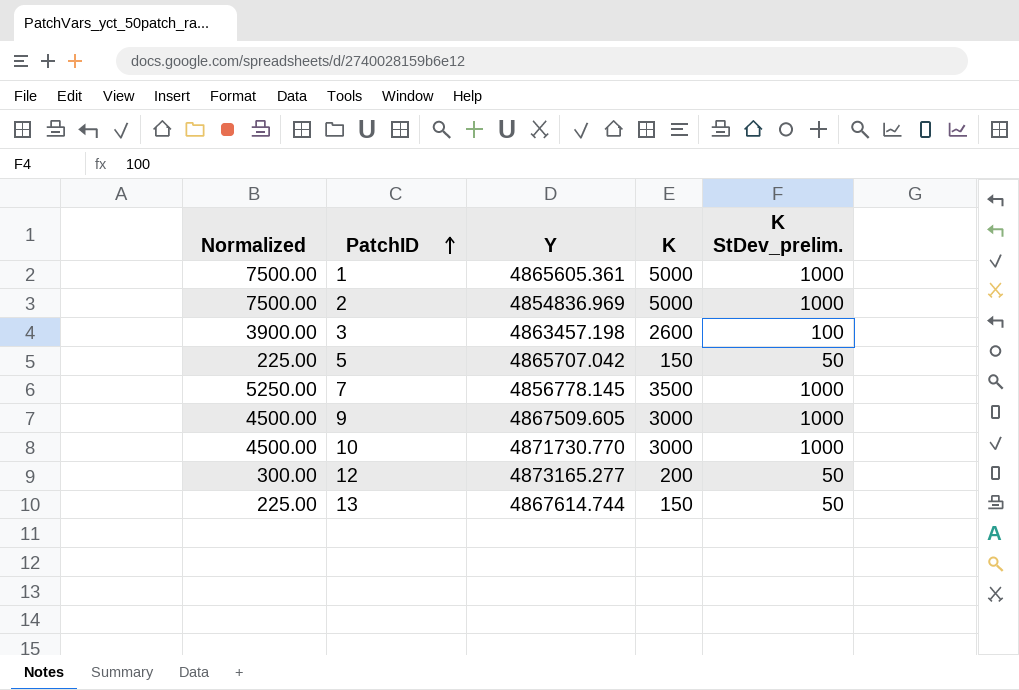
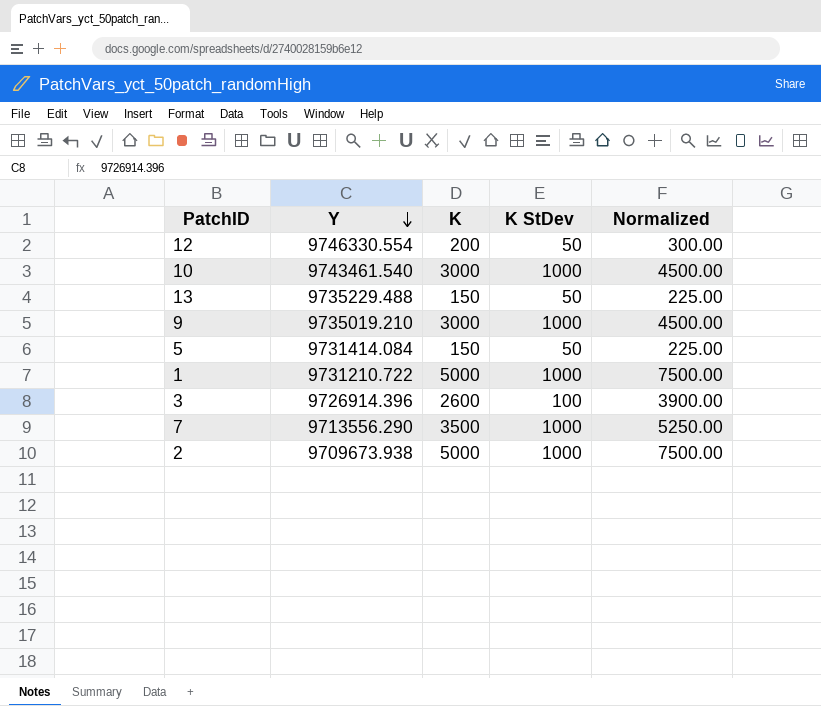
row order: PatchID ascending -> Y descending
column name: K StDev_prelim. -> K StDev
column Normalized | position: 1 -> 5
12 | Y: 4873165.277 -> 9746330.554
10 | Y: 4871730.770 -> 9743461.540
13 | Y: 4867614.744 -> 9735229.488
9 | Y: 4867509.605 -> 9735019.210
5 | Y: 4865707.042 -> 9731414.084
1 | Y: 4865605.361 -> 9731210.722
3 | Y: 4863457.198 -> 9726914.396
7 | Y: 4856778.145 -> 9713556.290
2 | Y: 4854836.969 -> 9709673.938

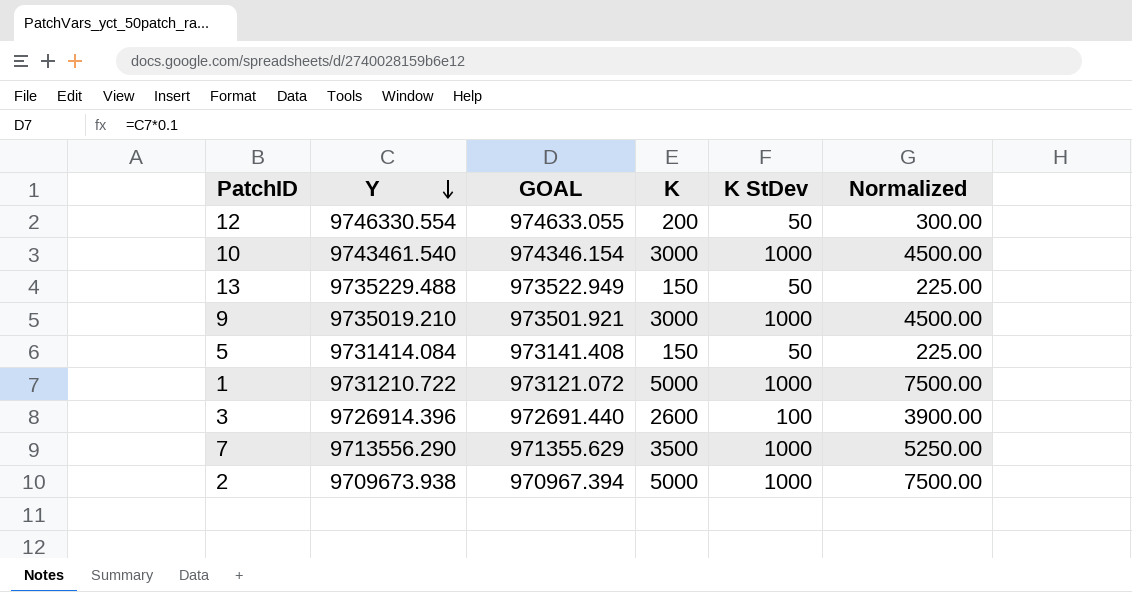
column GOAL | formula: none -> [Y] * 0.1

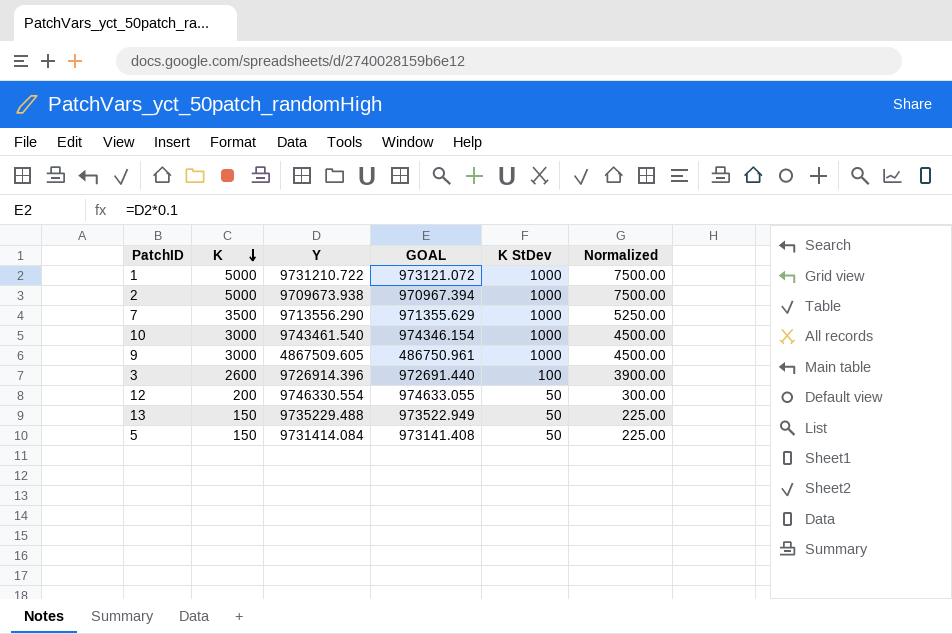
row order: Y descending -> K descending
column K | position: 4 -> 2
9 | Y: 9735019.210 -> 4867509.605
9 | GOAL: 973501.921 -> 486750.961

